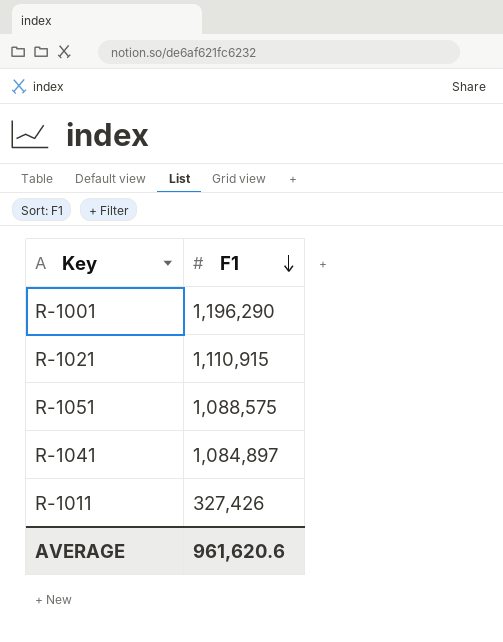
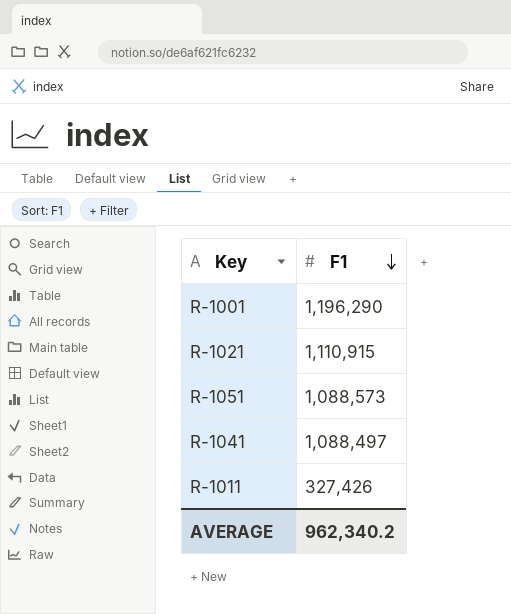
R-1051 | F1: 1,088,575 -> 1,088,573
R-1041 | F1: 1,084,897 -> 1,088,497
AVERAGE | F1: 961,620.6 -> 962,340.2

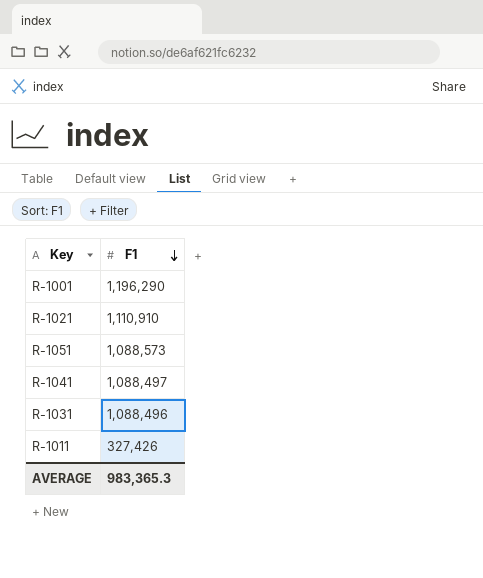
R-1021 | F1: 1,110,915 -> 1,110,910
row R-1031: none -> 1,088,496
AVERAGE | F1: 962,340.2 -> 983,365.3

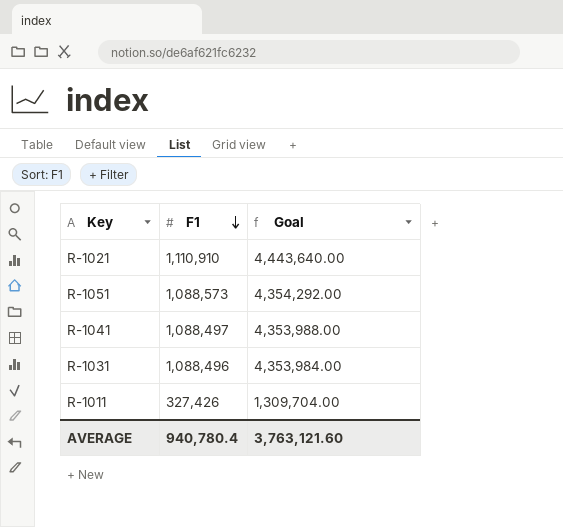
column Goal | formula: none -> [F1] * 4
row R-1001: 1,196,290 -> none
AVERAGE | F1: 983,365.3 -> 940,780.4

